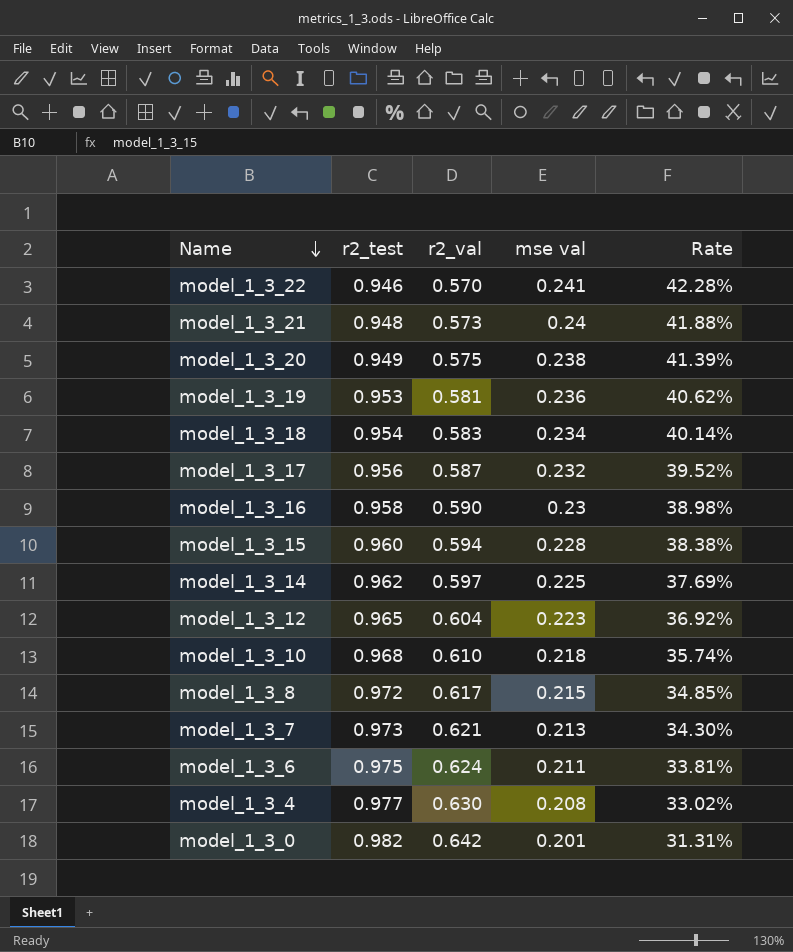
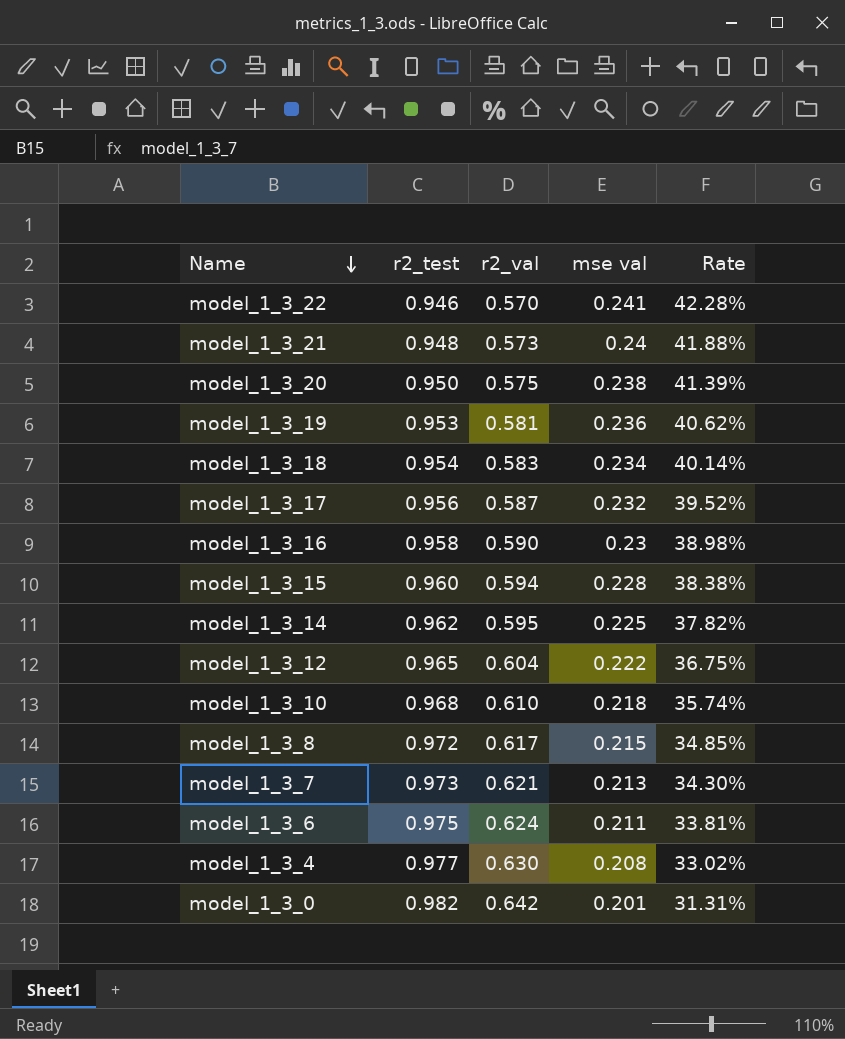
model_1_3_20 | r2_test: 0.949 -> 0.950
model_1_3_14 | r2_val: 0.597 -> 0.595
model_1_3_14 | Rate: 37.69% -> 37.82%
model_1_3_12 | mse val: 0.223 -> 0.222
model_1_3_12 | Rate: 36.92% -> 36.75%

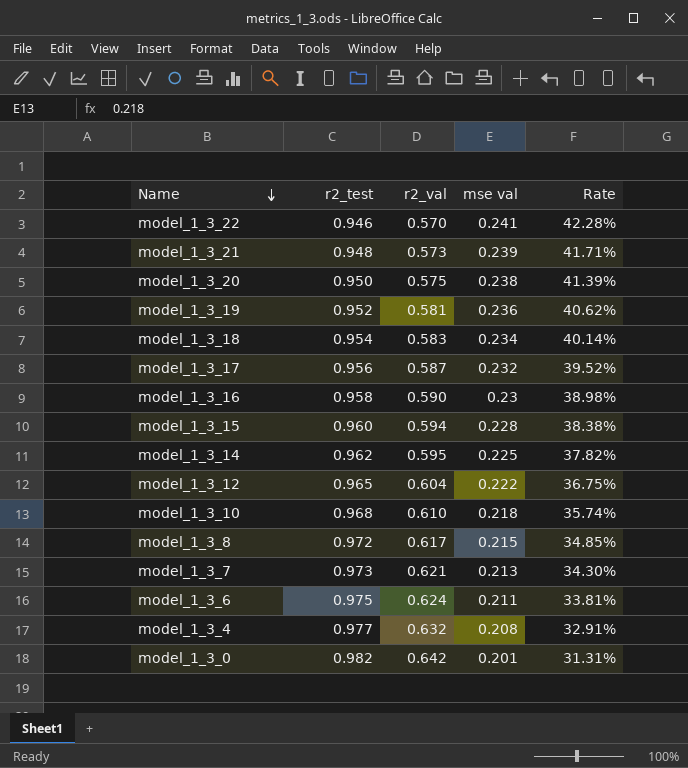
model_1_3_21 | mse val: 0.24 -> 0.239
model_1_3_21 | Rate: 41.88% -> 41.71%
model_1_3_19 | r2_test: 0.953 -> 0.952
model_1_3_4 | r2_val: 0.630 -> 0.632
model_1_3_4 | Rate: 33.02% -> 32.91%

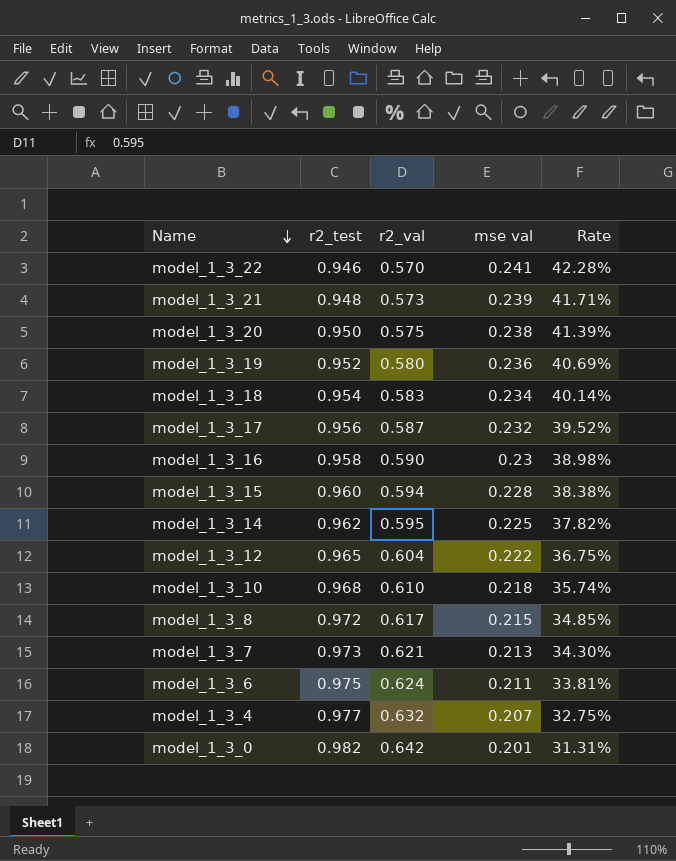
model_1_3_19 | r2_val: 0.581 -> 0.580
model_1_3_19 | Rate: 40.62% -> 40.69%
model_1_3_4 | mse val: 0.208 -> 0.207
model_1_3_4 | Rate: 32.91% -> 32.75%

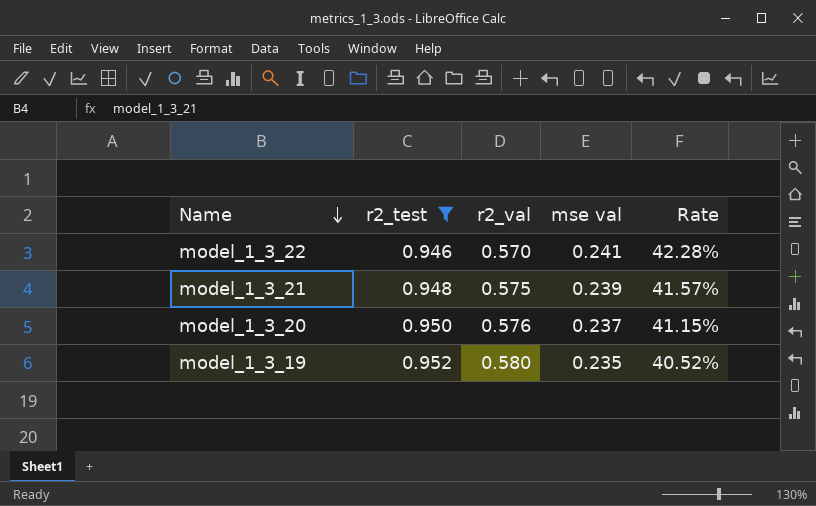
filter: none -> r2_test <= 0.952
model_1_3_21 | r2_val: 0.573 -> 0.575
model_1_3_21 | Rate: 41.71% -> 41.57%
model_1_3_20 | r2_val: 0.575 -> 0.576
model_1_3_20 | mse val: 0.238 -> 0.237
model_1_3_20 | Rate: 41.39% -> 41.15%
model_1_3_19 | mse val: 0.236 -> 0.235
model_1_3_19 | Rate: 40.69% -> 40.52%

